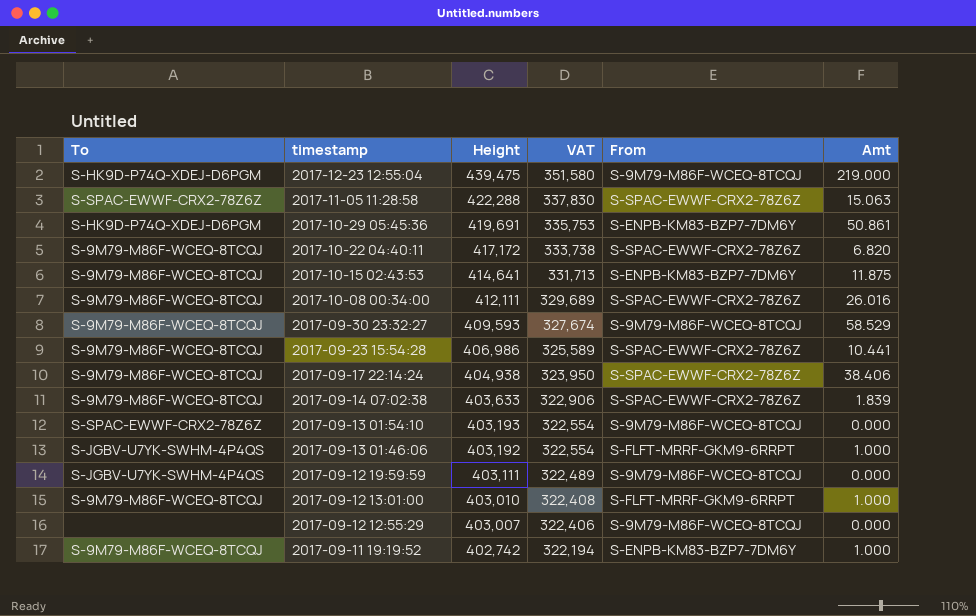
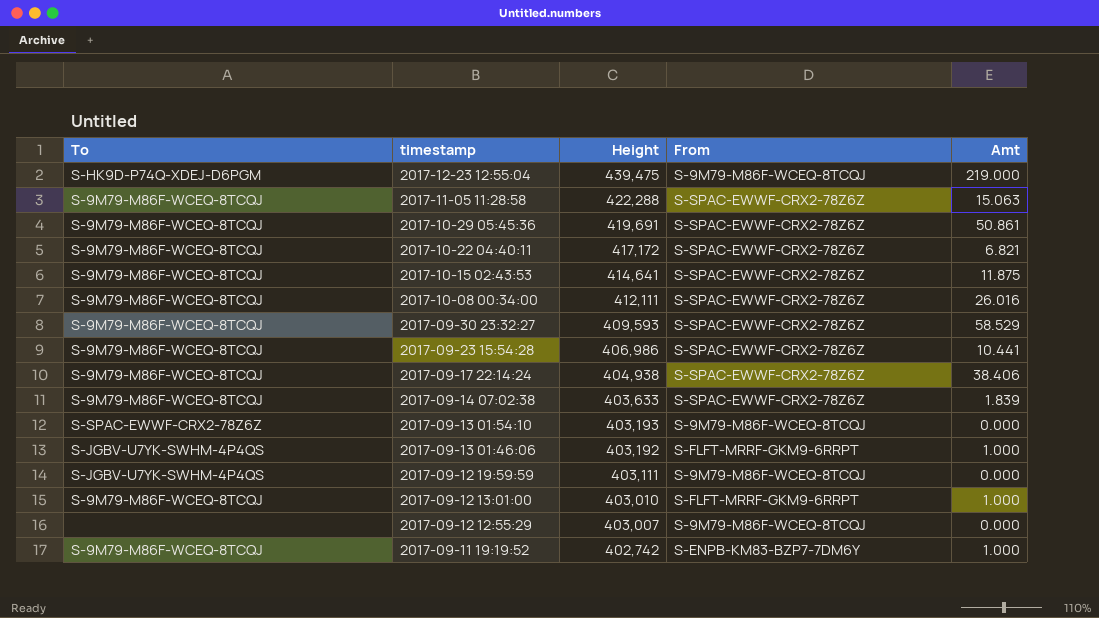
column VAT | formula: [Height] * 0.8 -> none
2017-11-05 11:28:58 | To: S-SPAC-EWWF-CRX2-78Z6Z -> S-9M79-M86F-WCEQ-8TCQJ
2017-10-29 05:45:36 | To: S-HK9D-P74Q-XDEJ-D6PGM -> S-9M79-M86F-WCEQ-8TCQJ
2017-10-29 05:45:36 | From: S-ENPB-KM83-BZP7-7DM6Y -> S-SPAC-EWWF-CRX2-78Z6Z
2017-10-22 04:40:11 | Amt: 6.820 -> 6.821
2017-10-15 02:43:53 | From: S-ENPB-KM83-BZP7-7DM6Y -> S-SPAC-EWWF-CRX2-78Z6Z
2017-09-30 23:32:27 | From: S-9M79-M86F-WCEQ-8TCQJ -> S-SPAC-EWWF-CRX2-78Z6Z

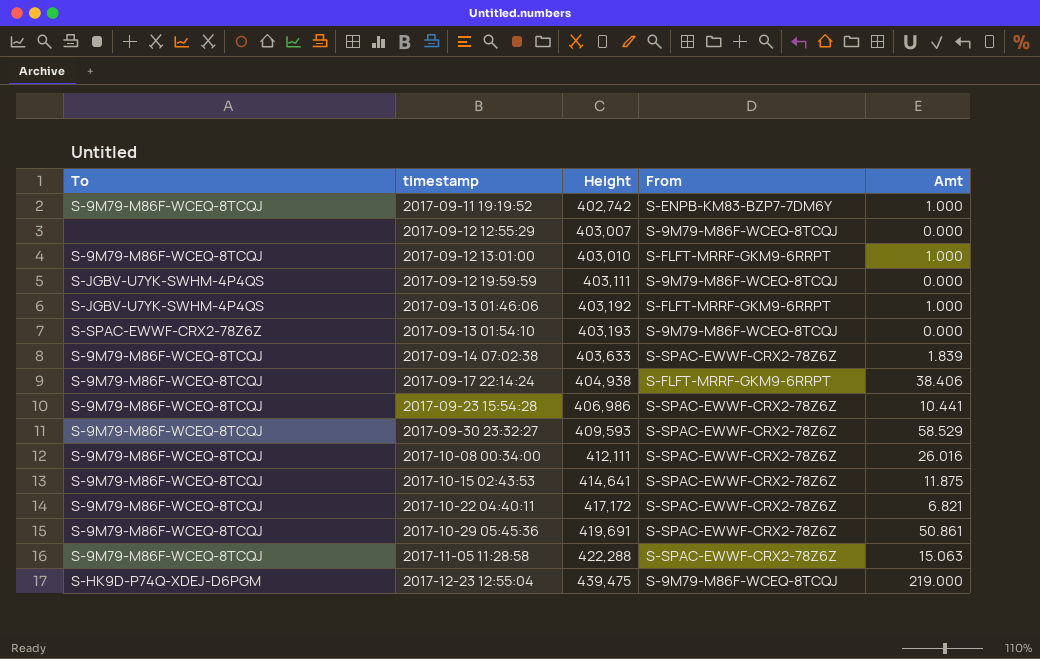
row order: timestamp descending -> timestamp ascending
2017-09-17 22:14:24 | From: S-SPAC-EWWF-CRX2-78Z6Z -> S-FLFT-MRRF-GKM9-6RRPT

